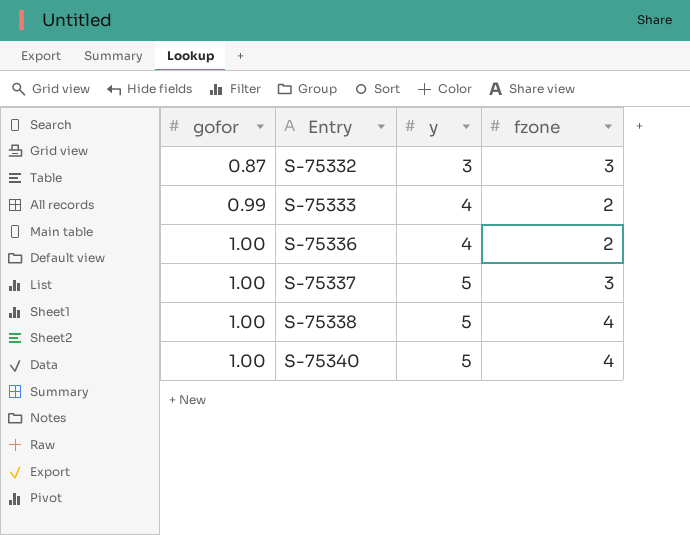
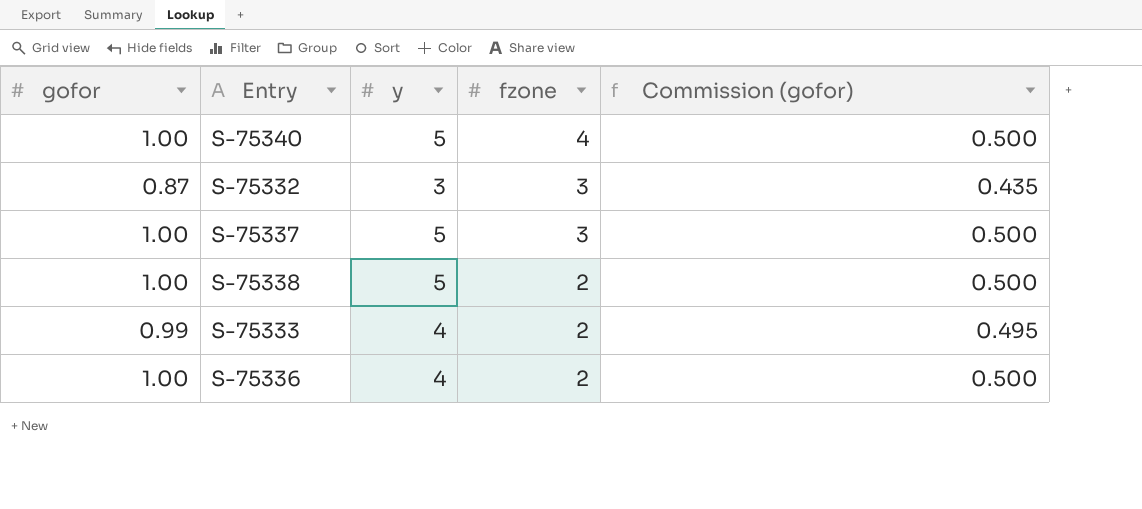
row order: gofor ascending -> fzone descending
column Commission (gofor) | formula: none -> [gofor] * 0.5
S-75338 | fzone: 4 -> 2

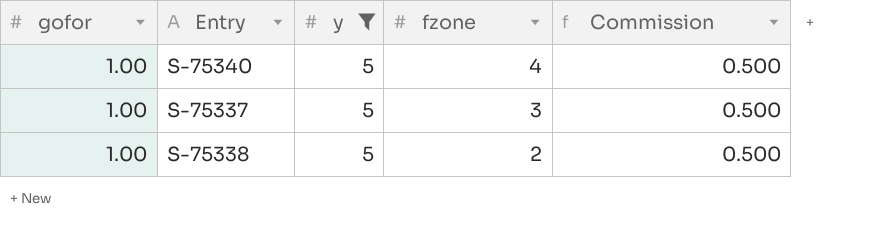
filter: none -> y = 5
column name: Commission (gofor) -> Commission

